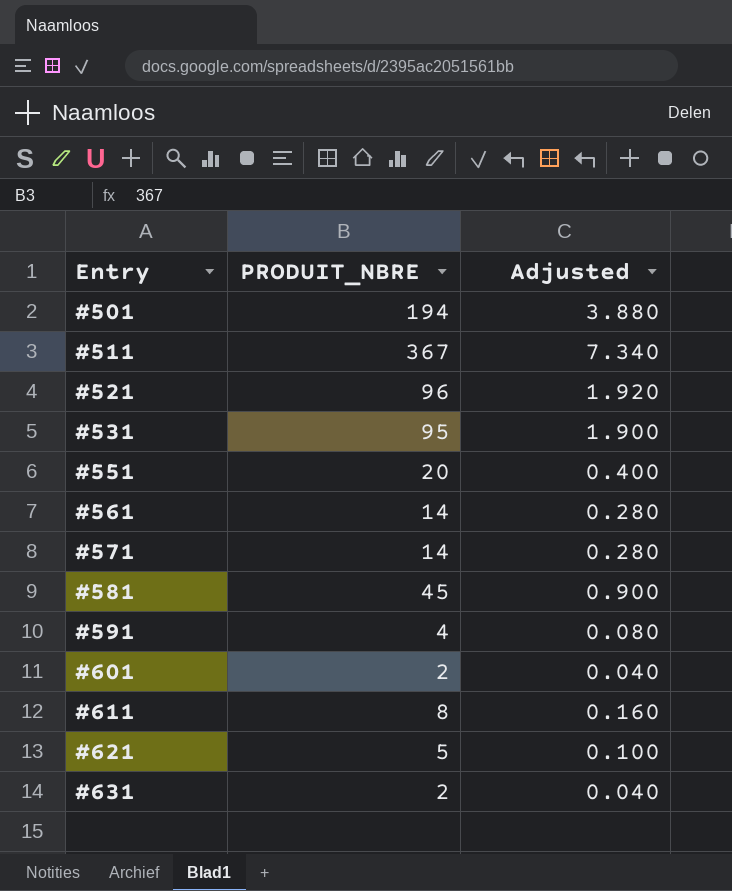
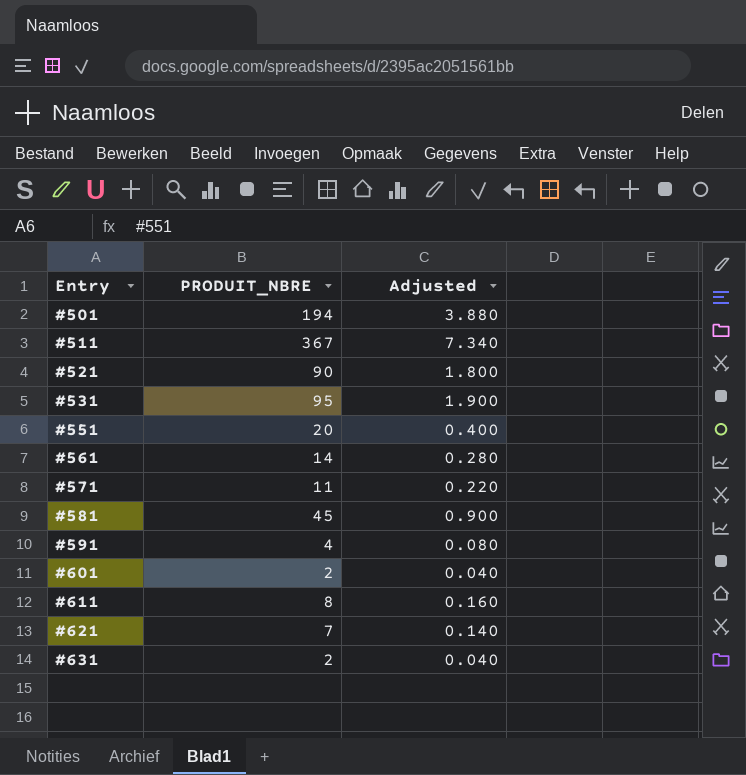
#521 | PRODUIT_NBRE: 96 -> 90
#521 | Adjusted: 1.920 -> 1.800
#571 | PRODUIT_NBRE: 14 -> 11
#571 | Adjusted: 0.280 -> 0.220
#621 | PRODUIT_NBRE: 5 -> 7
#621 | Adjusted: 0.100 -> 0.140

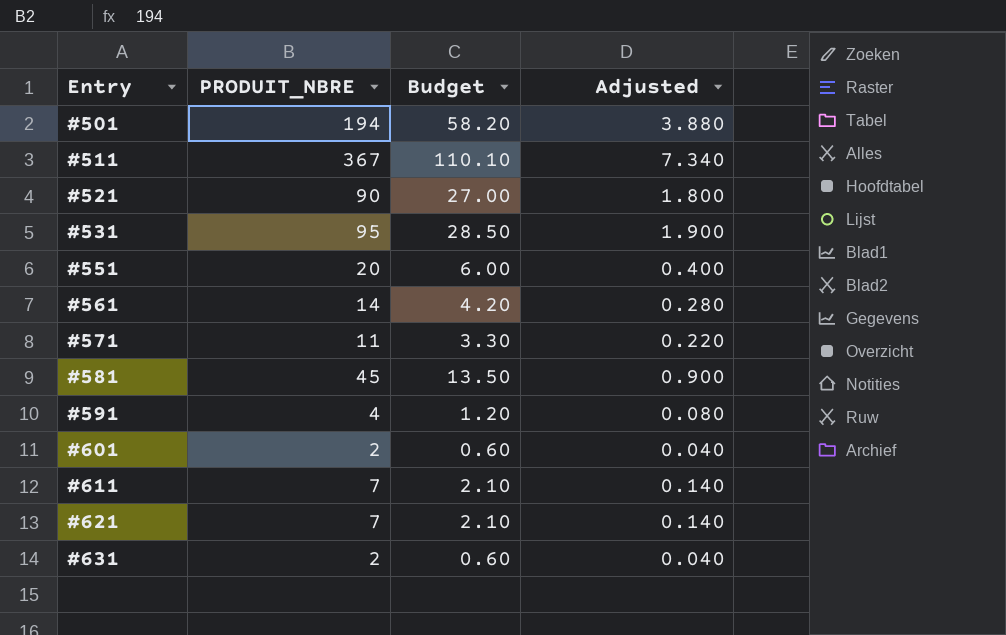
column Budget | formula: none -> [PRODUIT_NBRE] * 0.3
#611 | PRODUIT_NBRE: 8 -> 7
#611 | Adjusted: 0.160 -> 0.140

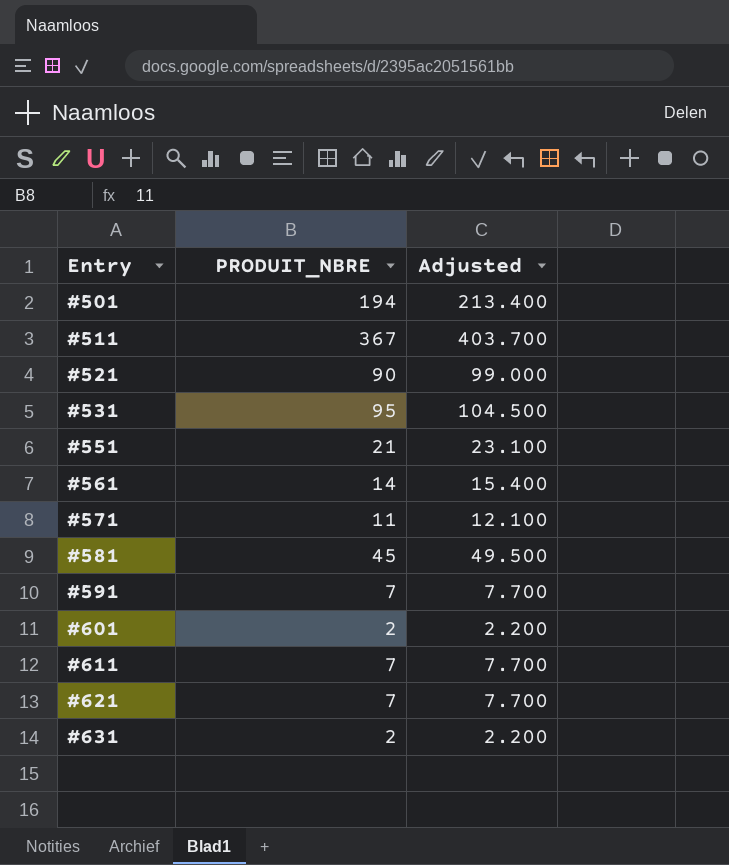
column Budget | formula: [PRODUIT_NBRE] * 0.3 -> none
column Adjusted | formula: [PRODUIT_NBRE] * 0.02 -> [PRODUIT_NBRE] * 1.1
#551 | PRODUIT_NBRE: 20 -> 21
#591 | PRODUIT_NBRE: 4 -> 7

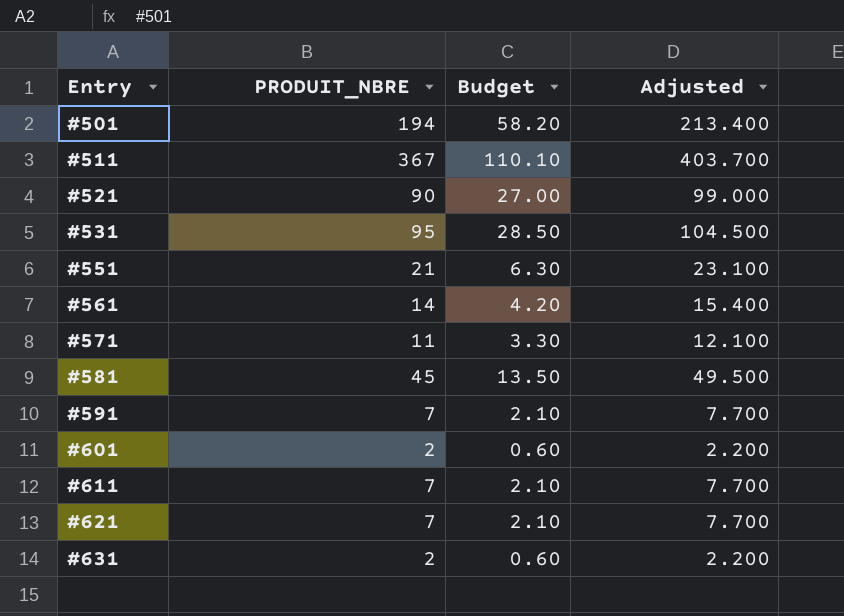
column Budget | formula: none -> [PRODUIT_NBRE] * 0.3

